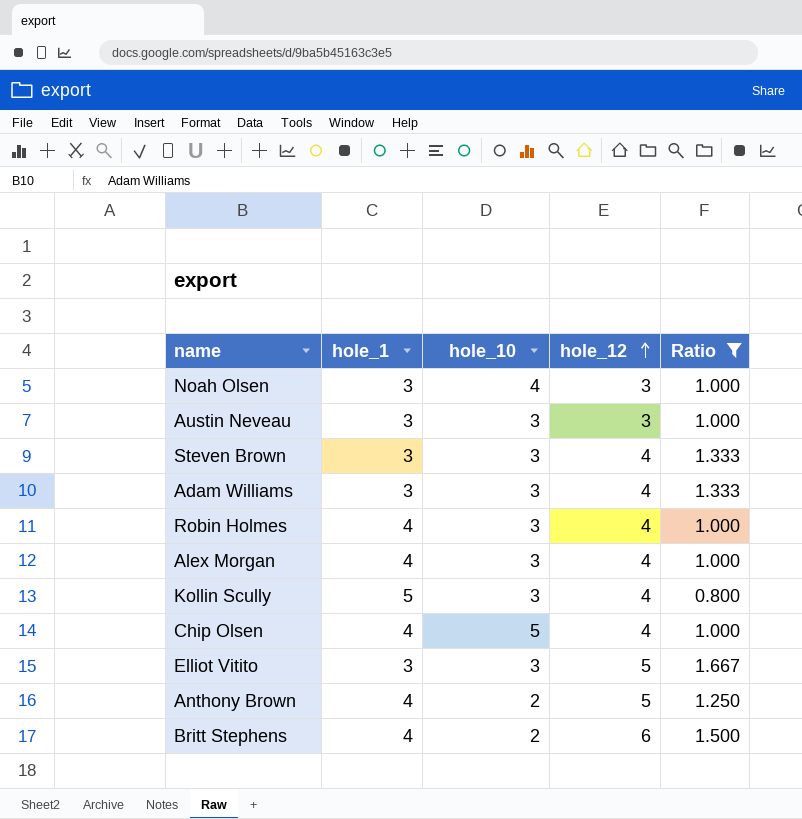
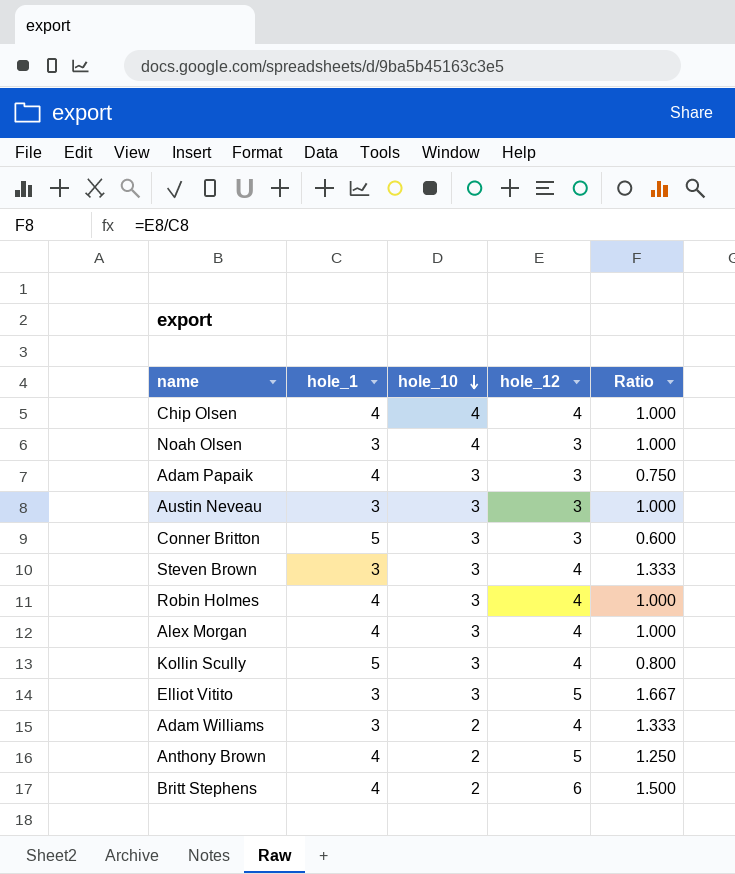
filter: Ratio >= 0.800 -> none
row order: hole_12 ascending -> hole_10 descending
Chip Olsen | hole_10: 5 -> 4
Adam Williams | hole_10: 3 -> 2

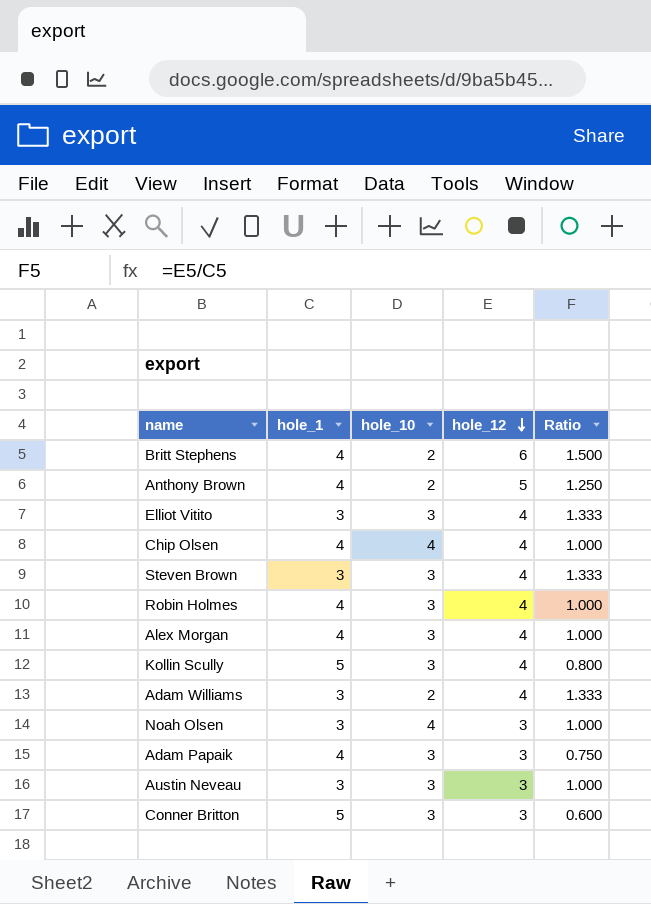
row order: hole_10 descending -> hole_12 descending
Elliot Vitito | hole_12: 5 -> 4
Elliot Vitito | Ratio: 1.667 -> 1.333

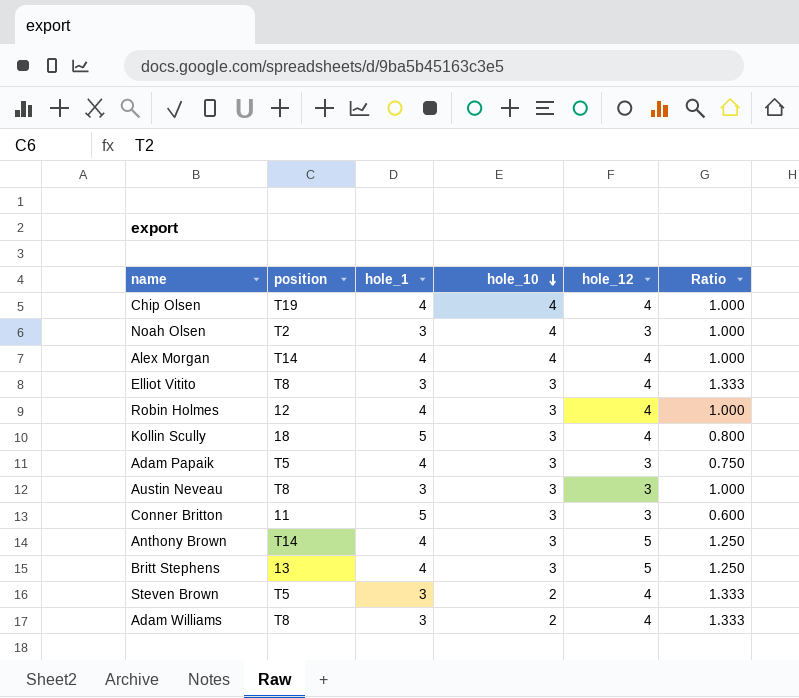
row order: hole_12 descending -> hole_10 descending
column position | position: none -> 2
Alex Morgan | hole_10: 3 -> 4
Anthony Brown | hole_10: 2 -> 3
Britt Stephens | hole_10: 2 -> 3
Britt Stephens | hole_12: 6 -> 5
Britt Stephens | Ratio: 1.500 -> 1.250
Steven Brown | hole_10: 3 -> 2

